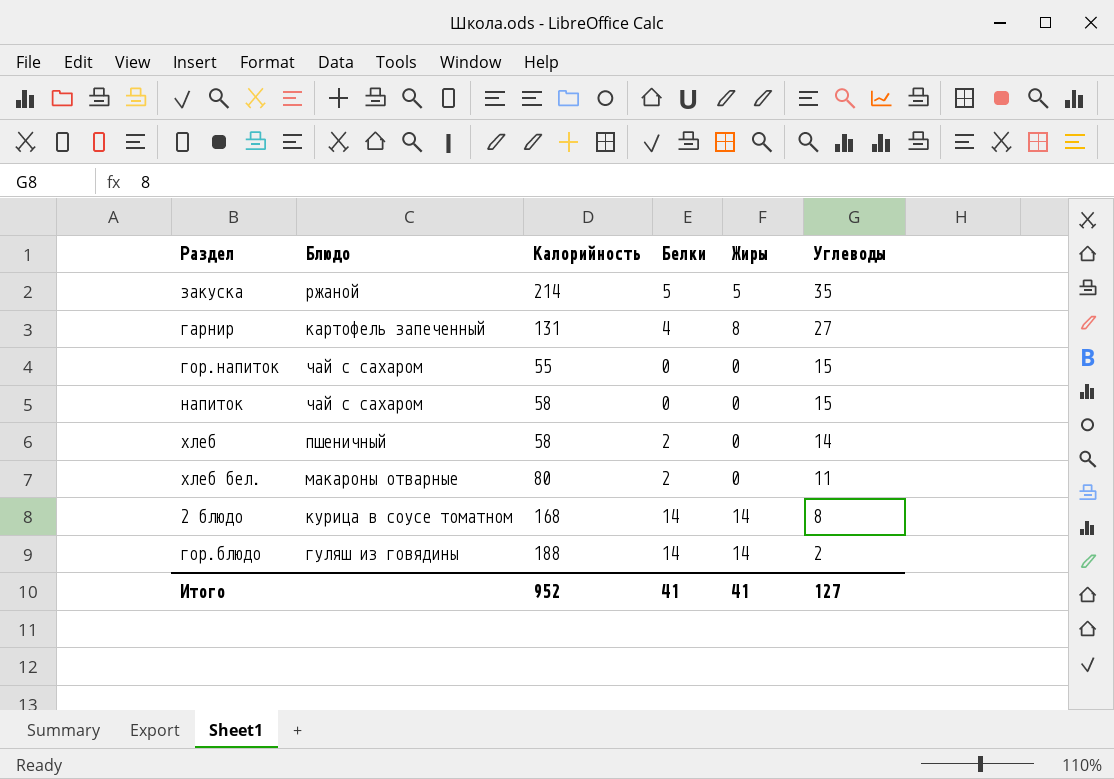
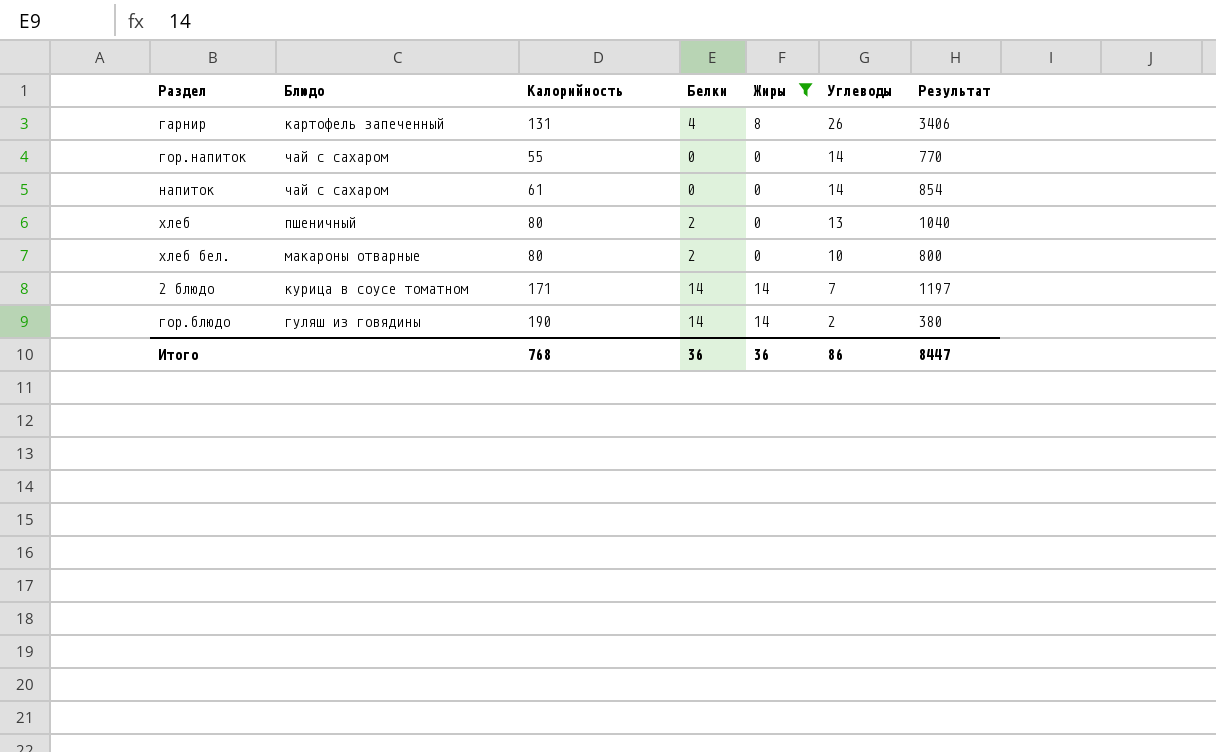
filter: none -> Жиры != 5
column Результат | formula: none -> [Калорийность] * [Углеводы]
гарнир | Углеводы: 27 -> 26
гор.напиток | Углеводы: 15 -> 14
напиток | Калорийность: 58 -> 61
напиток | Углеводы: 15 -> 14
хлеб | Калорийность: 58 -> 80
хлеб | Углеводы: 14 -> 13
хлеб бел. | Углеводы: 11 -> 10
2 блюдо | Калорийность: 168 -> 171
2 блюдо | Углеводы: 8 -> 7
гор.блюдо | Калорийность: 188 -> 190
Итого | Калорийность: 952 -> 768
Итого | Белки: 41 -> 36
Итого | Жиры: 41 -> 36
Итого | Углеводы: 127 -> 86

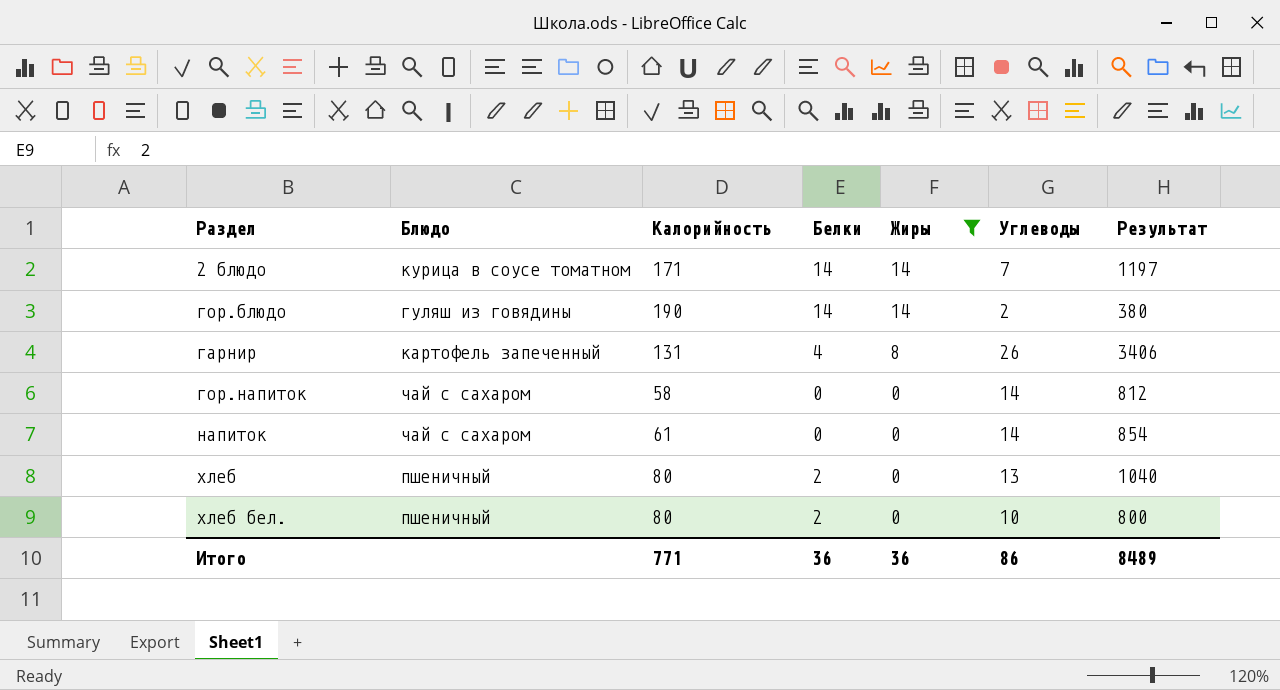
row order: Углеводы descending -> Жиры descending
гор.напиток | Калорийность: 55 -> 58
гор.напиток | Результат: 770 -> 812
хлеб бел. | Блюдо: макароны отварные -> пшеничный
Итого | Калорийность: 768 -> 771
Итого | Результат: 8447 -> 8489

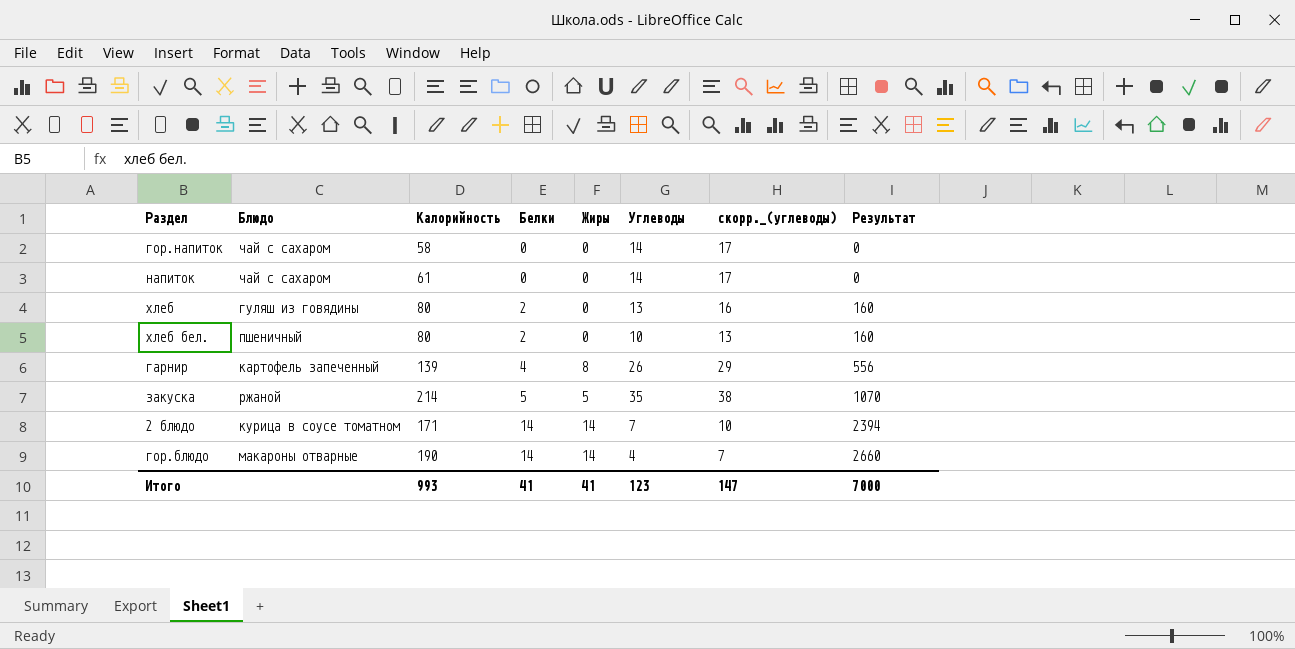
filter: Жиры != 5 -> none
row order: Жиры descending -> Белки ascending
column скорр._(углеводы) | formula: none -> [Углеводы] + 3
column Результат | formula: [Калорийность] * [Углеводы] -> [Калорийность] * [Белки]
хлеб | Блюдо: пшеничный -> гуляш из говядины
гарнир | Калорийность: 131 -> 139
гор.блюдо | Блюдо: гуляш из говядины -> макароны отварные
гор.блюдо | Углеводы: 2 -> 4
Итого | Калорийность: 771 -> 993
Итого | Белки: 36 -> 41
Итого | Жиры: 36 -> 41
Итого | Углеводы: 86 -> 123
Итого | Результат: 8489 -> 7000

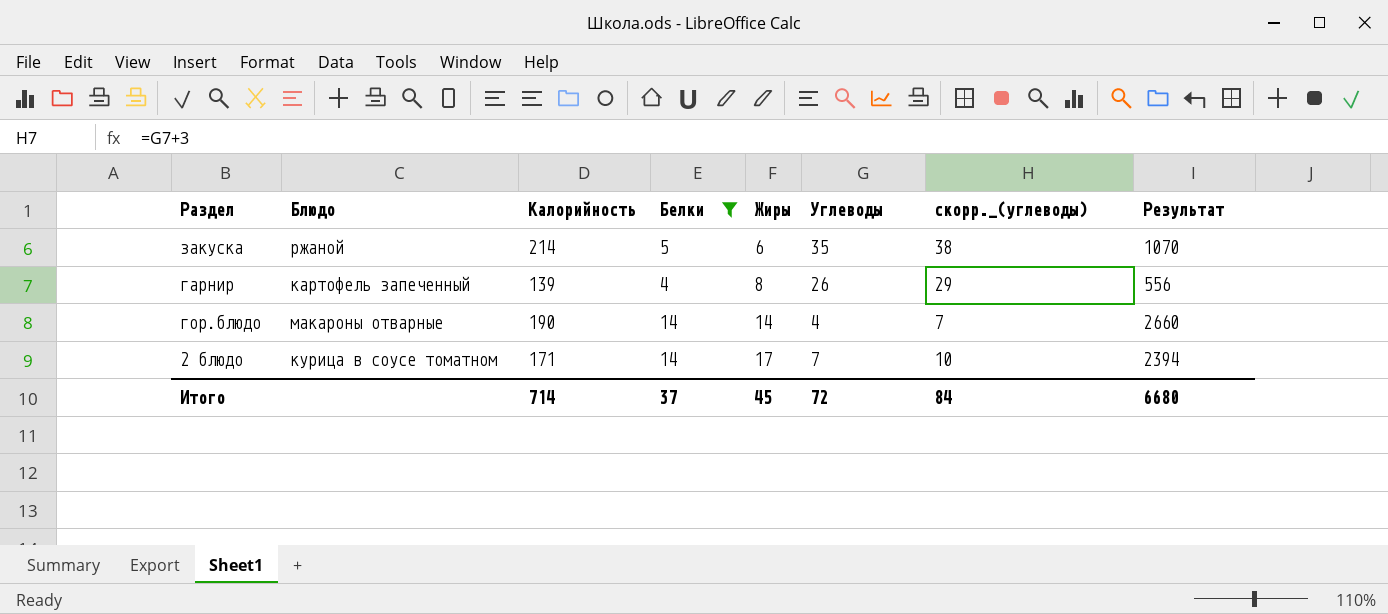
filter: none -> Белки >= 4
row order: Белки ascending -> Жиры ascending
закуска | Жиры: 5 -> 6
2 блюдо | Жиры: 14 -> 17
Итого | Калорийность: 993 -> 714
Итого | Белки: 41 -> 37
Итого | Жиры: 41 -> 45
Итого | Углеводы: 123 -> 72
Итого | скорр._(углеводы): 147 -> 84
Итого | Результат: 7000 -> 6680

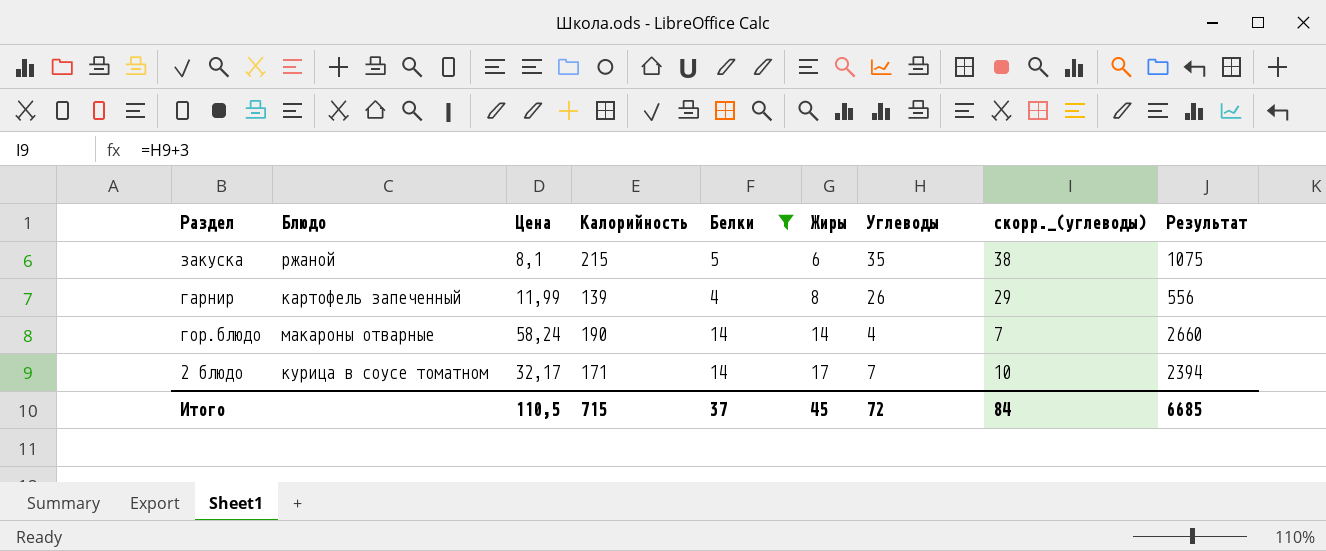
column Цена | position: none -> 3
закуска | Калорийность: 214 -> 215
закуска | Результат: 1070 -> 1075
Итого | Калорийность: 714 -> 715
Итого | Результат: 6680 -> 6685

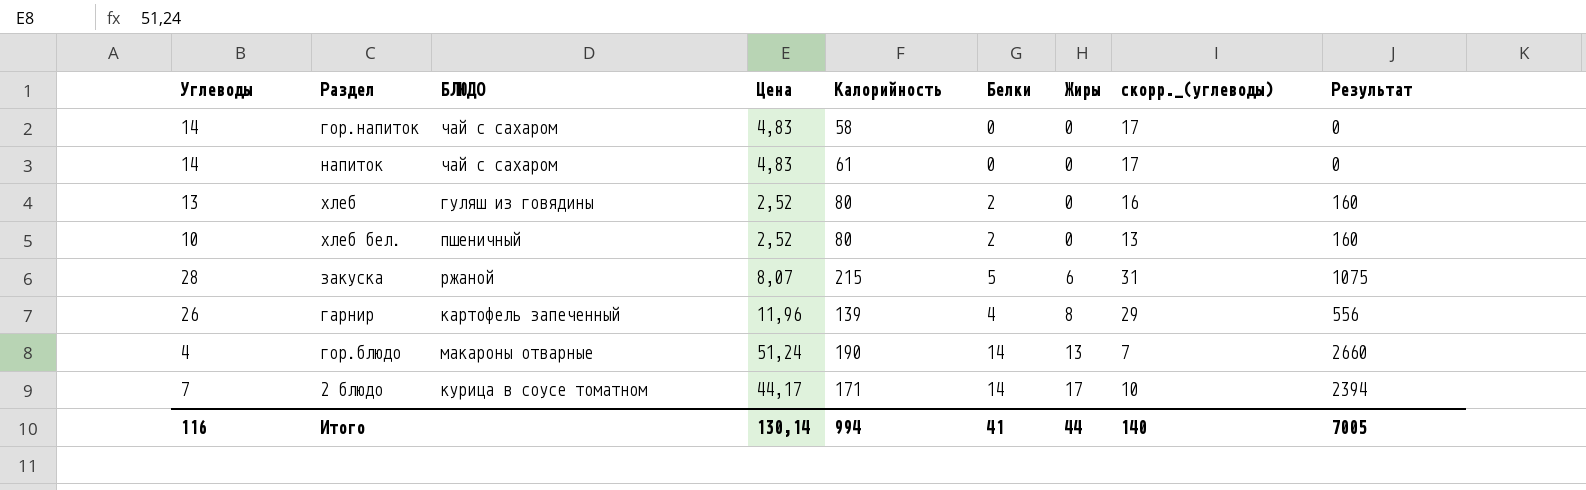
filter: Белки >= 4 -> none
column Углеводы | position: 7 -> 1
column name: Блюдо -> БЛЮДО
закуска | Углеводы: 35 -> 28
закуска | Цена: 8,1 -> 8,07
закуска | скорр._(углеводы): 38 -> 31
гарнир | Цена: 11,99 -> 11,96
гор.блюдо | Цена: 58,24 -> 51,24
гор.блюдо | Жиры: 14 -> 13
2 блюдо | Цена: 32,17 -> 44,17
Итого | Углеводы: 72 -> 116
Итого | Цена: 110,5 -> 130,14
Итого | Калорийность: 715 -> 994
Итого | Белки: 37 -> 41
Итого | Жиры: 45 -> 44
Итого | скорр._(углеводы): 84 -> 140
Итого | Результат: 6685 -> 7005

